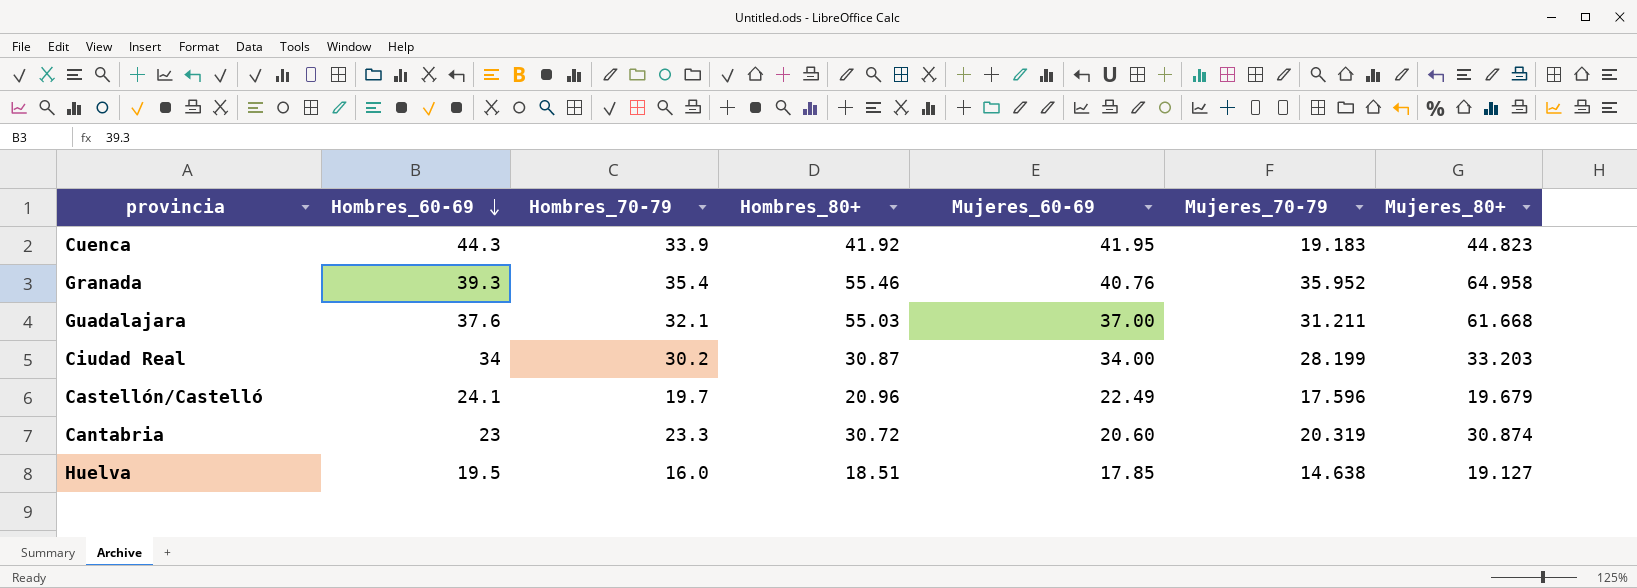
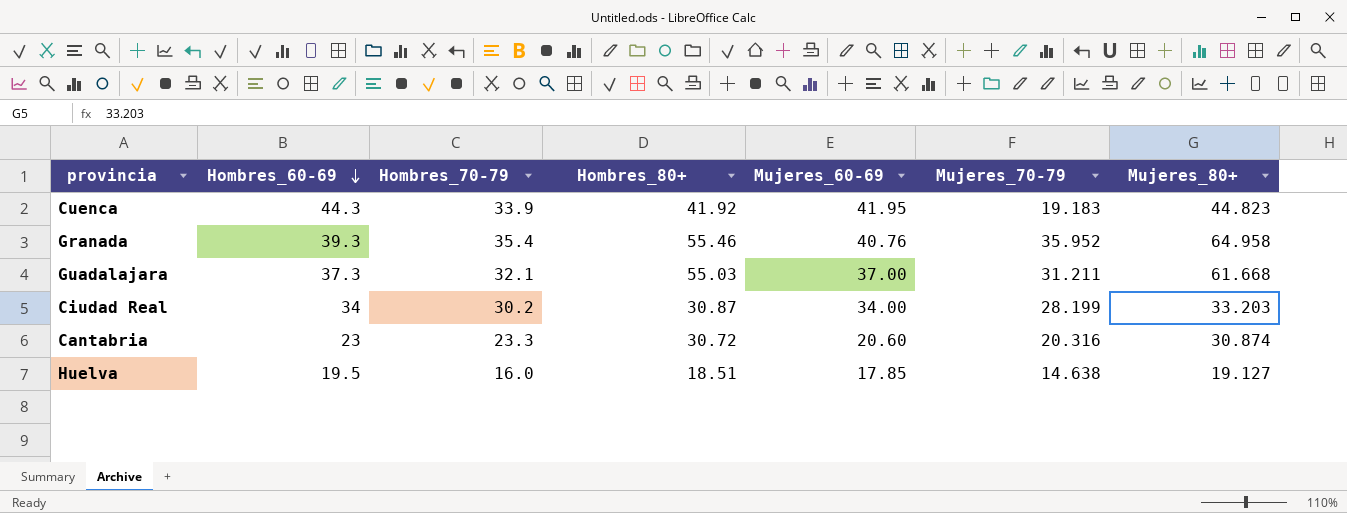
row Castellón/Castelló: 24.1 | 19.7 | 20.96 | 22.49 | 17.596 | 19.679 -> none
Guadalajara | Hombres_60-69: 37.6 -> 37.3
Cantabria | Mujeres_70-79: 20.319 -> 20.316

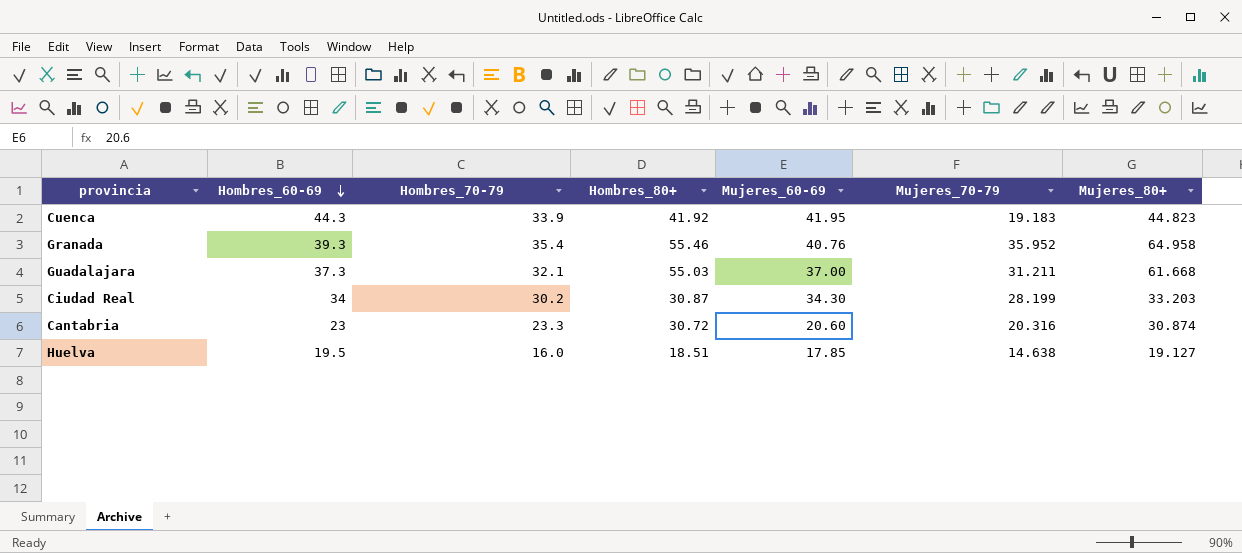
Ciudad Real | Mujeres_60-69: 34.00 -> 34.30

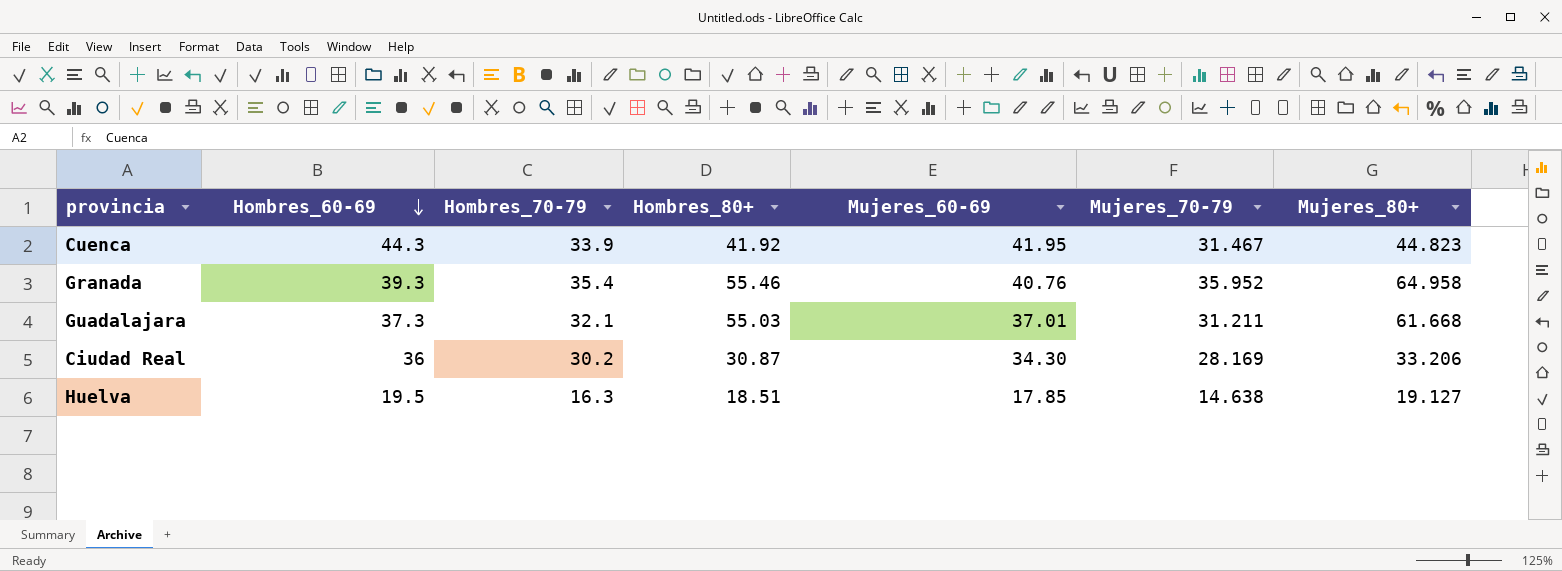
row Cantabria: 23 | 23.3 | 30.72 | 20.60 | 20.316 | 30.874 -> none
Cuenca | Mujeres_70-79: 19.183 -> 31.467
Guadalajara | Mujeres_60-69: 37.00 -> 37.01
Ciudad Real | Hombres_60-69: 34 -> 36
Ciudad Real | Mujeres_70-79: 28.199 -> 28.169
Ciudad Real | Mujeres_80+: 33.203 -> 33.206
Huelva | Hombres_70-79: 16.0 -> 16.3

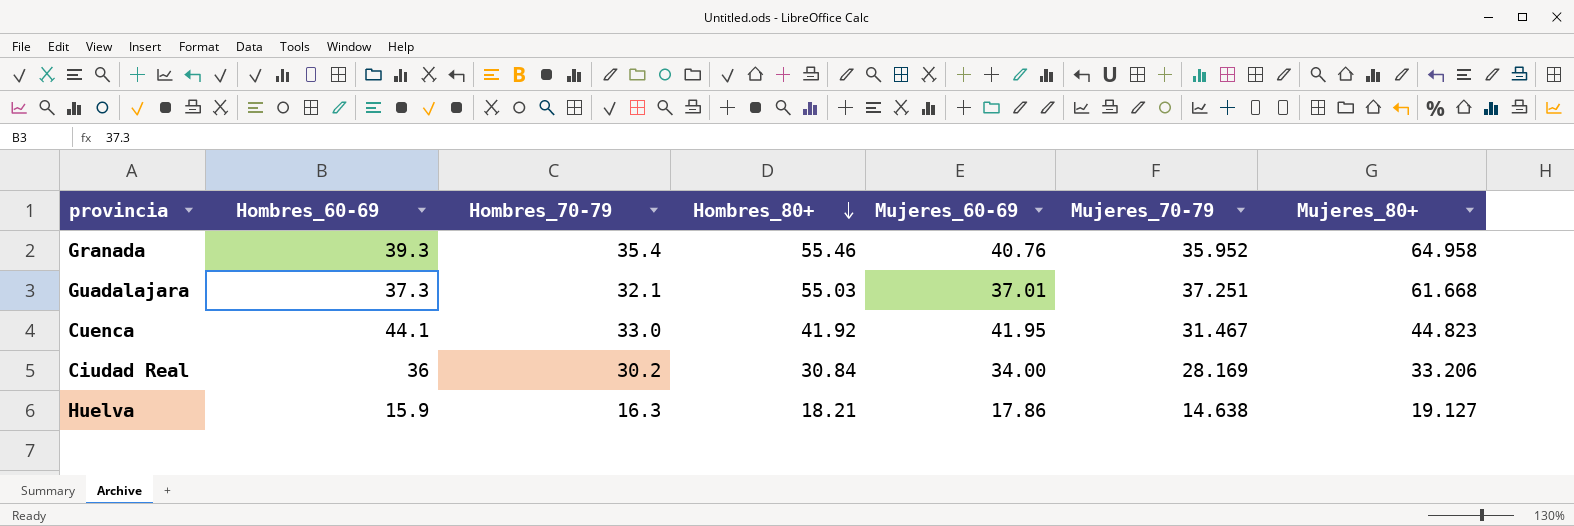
row order: Hombres_60-69 descending -> Hombres_80+ descending
Guadalajara | Mujeres_70-79: 31.211 -> 37.251
Cuenca | Hombres_60-69: 44.3 -> 44.1
Cuenca | Hombres_70-79: 33.9 -> 33.0
Ciudad Real | Hombres_80+: 30.87 -> 30.84
Ciudad Real | Mujeres_60-69: 34.30 -> 34.00
Huelva | Hombres_60-69: 19.5 -> 15.9
Huelva | Hombres_80+: 18.51 -> 18.21
Huelva | Mujeres_60-69: 17.85 -> 17.86

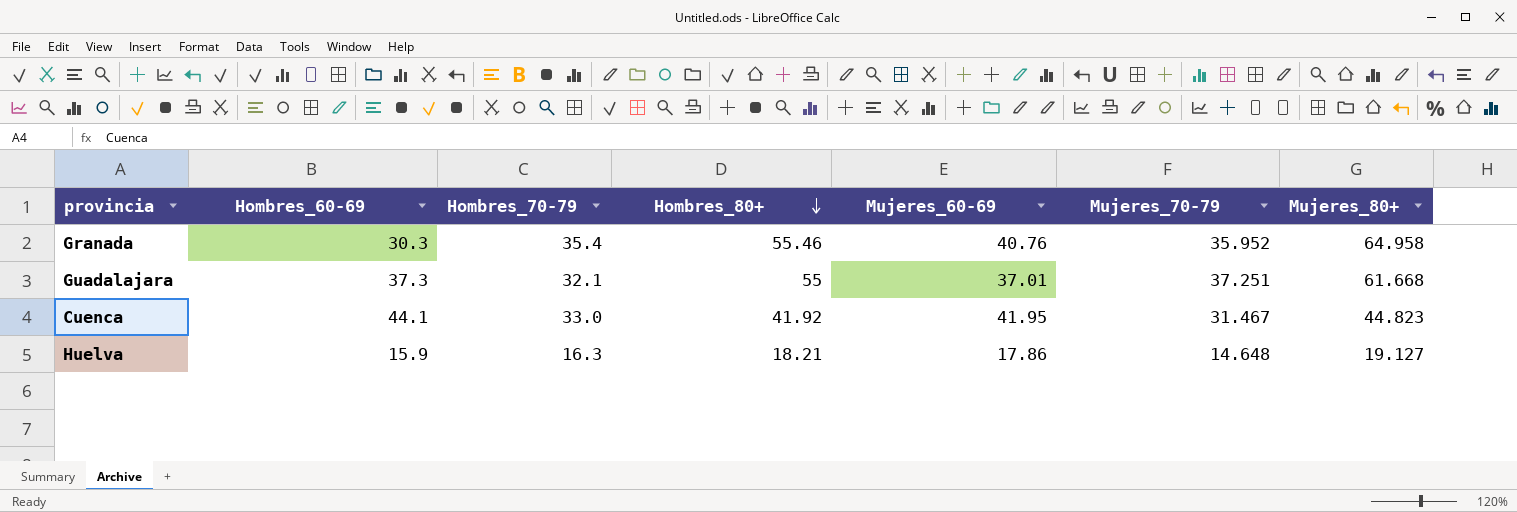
row Ciudad Real: 36 | 30.2 | 30.84 | 34.00 | 28.169 | 33.206 -> none
Granada | Hombres_60-69: 39.3 -> 30.3
Guadalajara | Hombres_80+: 55.03 -> 55
Huelva | Mujeres_70-79: 14.638 -> 14.648

